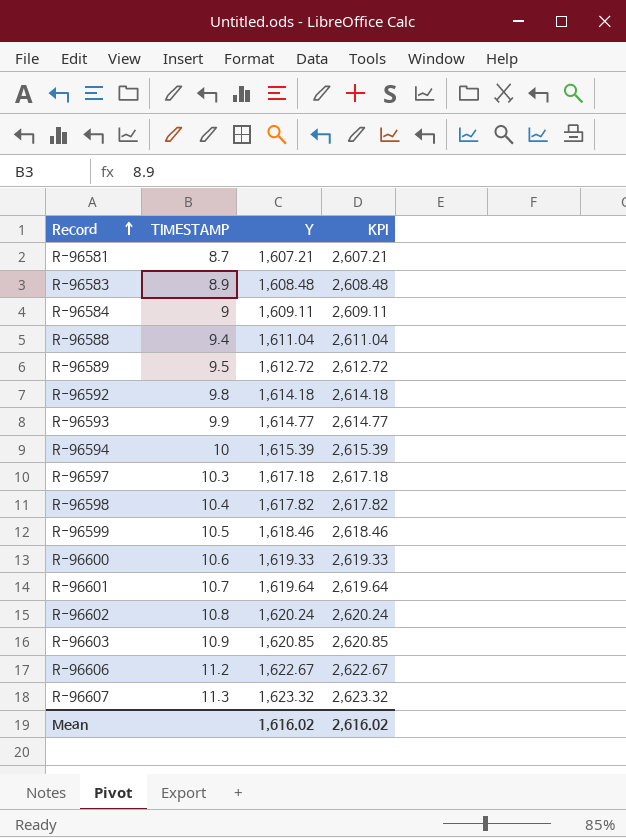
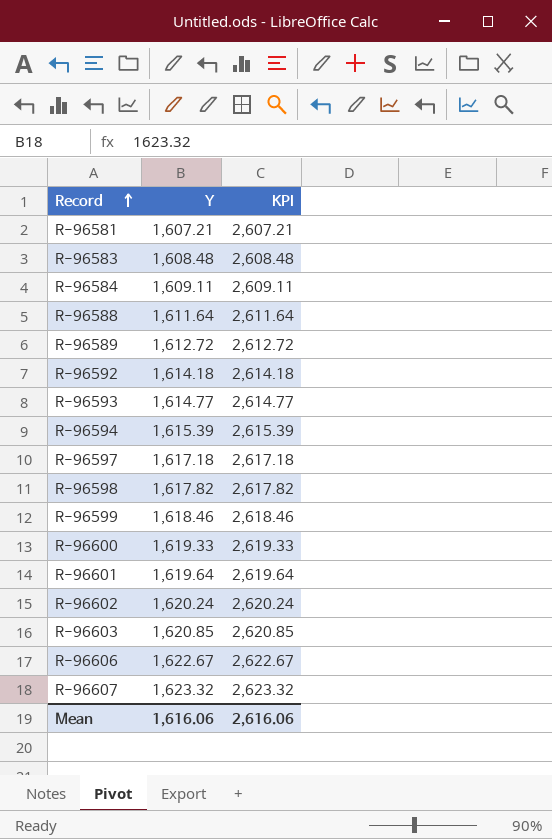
column TIMESTAMP | position: 2 -> none
R-96588 | Y: 1,611.04 -> 1,611.64
R-96588 | KPI: 2,611.04 -> 2,611.64
Mean | Y: 1,616.02 -> 1,616.06
Mean | KPI: 2,616.02 -> 2,616.06

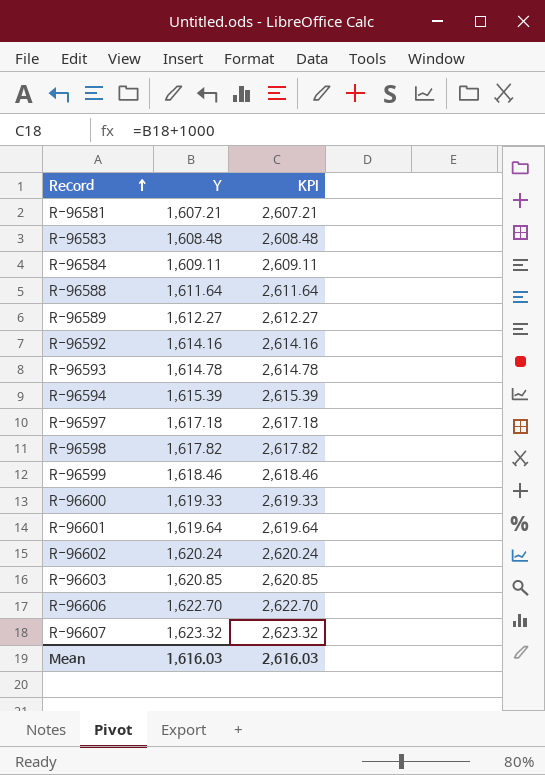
R-96589 | Y: 1,612.72 -> 1,612.27
R-96589 | KPI: 2,612.72 -> 2,612.27
R-96592 | Y: 1,614.18 -> 1,614.16
R-96592 | KPI: 2,614.18 -> 2,614.16
R-96593 | Y: 1,614.77 -> 1,614.78
R-96593 | KPI: 2,614.77 -> 2,614.78
R-96606 | Y: 1,622.67 -> 1,622.70
R-96606 | KPI: 2,622.67 -> 2,622.70
Mean | Y: 1,616.06 -> 1,616.03
Mean | KPI: 2,616.06 -> 2,616.03

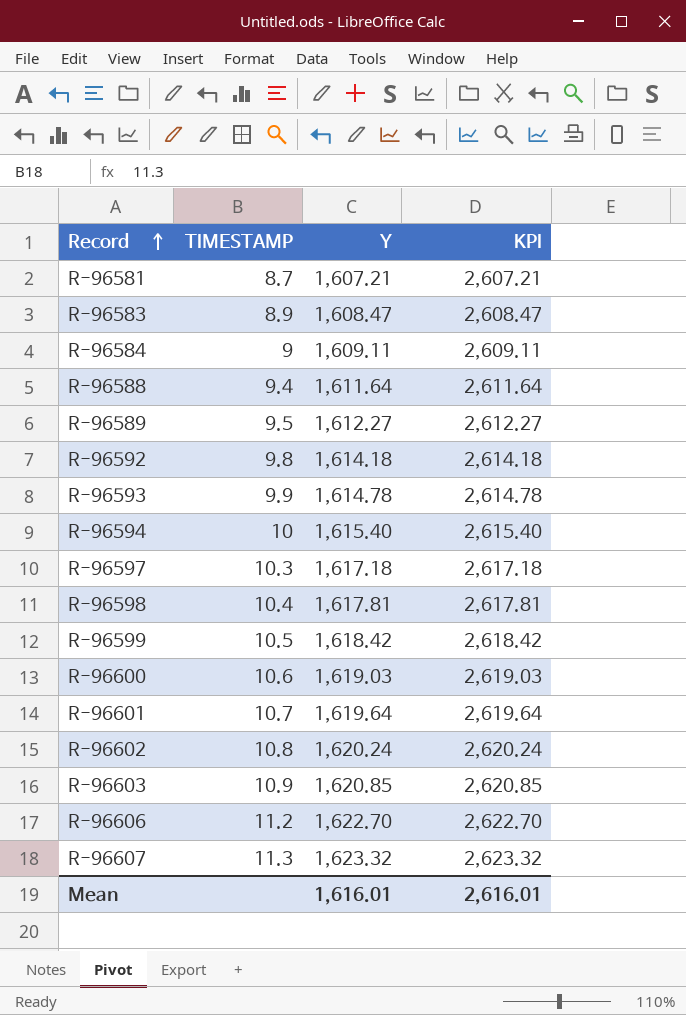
column TIMESTAMP | position: none -> 2
R-96583 | Y: 1,608.48 -> 1,608.47
R-96583 | KPI: 2,608.48 -> 2,608.47
R-96592 | Y: 1,614.16 -> 1,614.18
R-96592 | KPI: 2,614.16 -> 2,614.18
R-96594 | Y: 1,615.39 -> 1,615.40
R-96594 | KPI: 2,615.39 -> 2,615.40
R-96598 | Y: 1,617.82 -> 1,617.81
R-96598 | KPI: 2,617.82 -> 2,617.81
R-96599 | Y: 1,618.46 -> 1,618.42
R-96599 | KPI: 2,618.46 -> 2,618.42
R-96600 | Y: 1,619.33 -> 1,619.03
R-96600 | KPI: 2,619.33 -> 2,619.03
Mean | Y: 1,616.03 -> 1,616.01
Mean | KPI: 2,616.03 -> 2,616.01

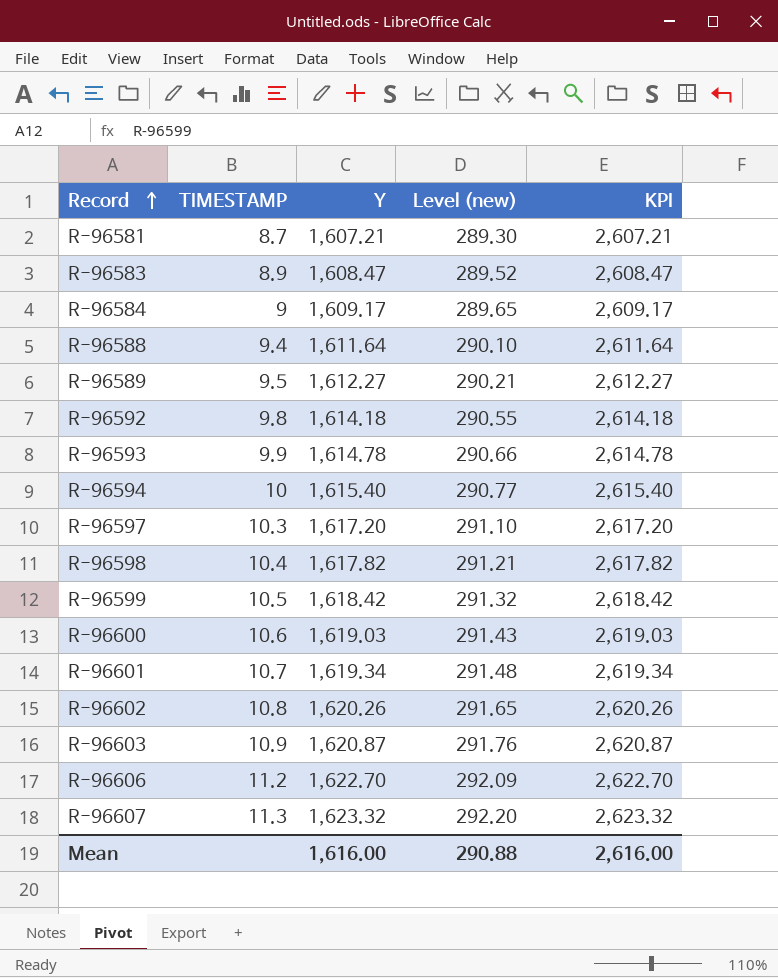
column Level (new) | formula: none -> [Y] * 0.18
R-96584 | Y: 1,609.11 -> 1,609.17
R-96584 | KPI: 2,609.11 -> 2,609.17
R-96597 | Y: 1,617.18 -> 1,617.20
R-96597 | KPI: 2,617.18 -> 2,617.20
R-96598 | Y: 1,617.81 -> 1,617.82
R-96598 | KPI: 2,617.81 -> 2,617.82
R-96601 | Y: 1,619.64 -> 1,619.34
R-96601 | KPI: 2,619.64 -> 2,619.34
R-96602 | Y: 1,620.24 -> 1,620.26
R-96602 | KPI: 2,620.24 -> 2,620.26
R-96603 | Y: 1,620.85 -> 1,620.87
R-96603 | KPI: 2,620.85 -> 2,620.87
Mean | Y: 1,616.01 -> 1,616.00
Mean | KPI: 2,616.01 -> 2,616.00

